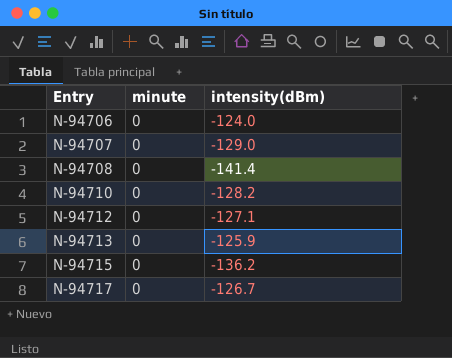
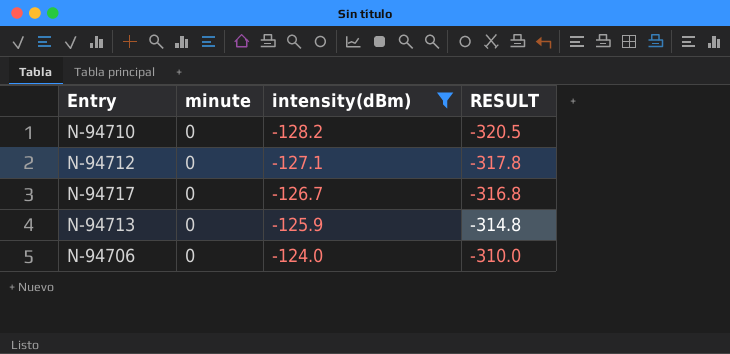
filter: none -> intensity(dBm) >= -128.2
row order: Entry ascending -> intensity(dBm) ascending
column RESULT | formula: none -> [intensity(dBm)] * 2.5

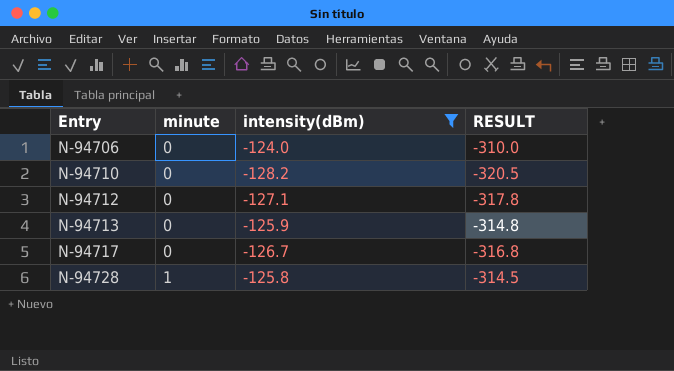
row order: intensity(dBm) ascending -> Entry ascending
row N-94728: none -> 1 | -125.8 | -314.5

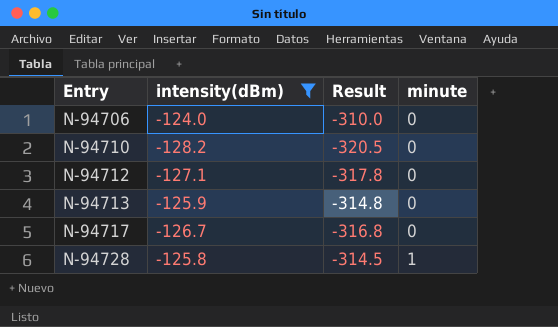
column name: RESULT -> Result
column minute | position: 2 -> 4

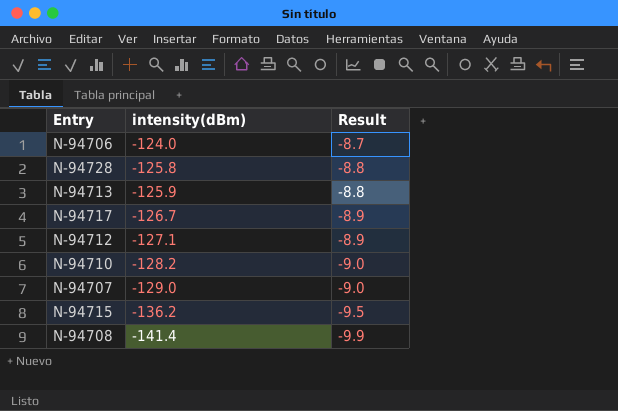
filter: intensity(dBm) >= -128.2 -> none
row order: Entry ascending -> intensity(dBm) descending
column minute | position: 4 -> none
column Result | formula: [intensity(dBm)] * 2.5 -> [intensity(dBm)] * 0.07

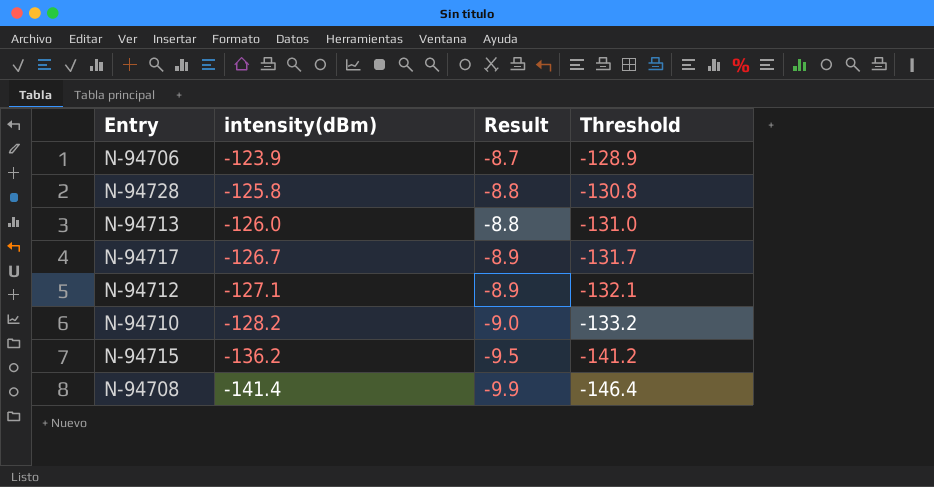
column Threshold | formula: none -> [intensity(dBm)] - 5
row N-94707: -129.0 | -9.0 -> none
N-94706 | intensity(dBm): -124.0 -> -123.9
N-94713 | intensity(dBm): -125.9 -> -126.0

